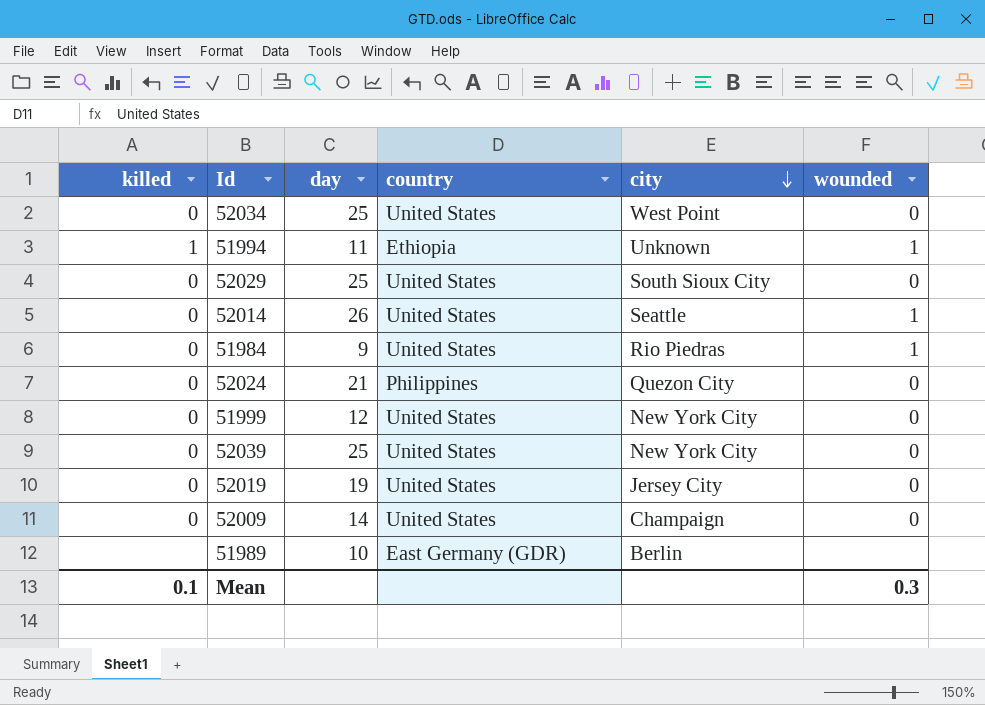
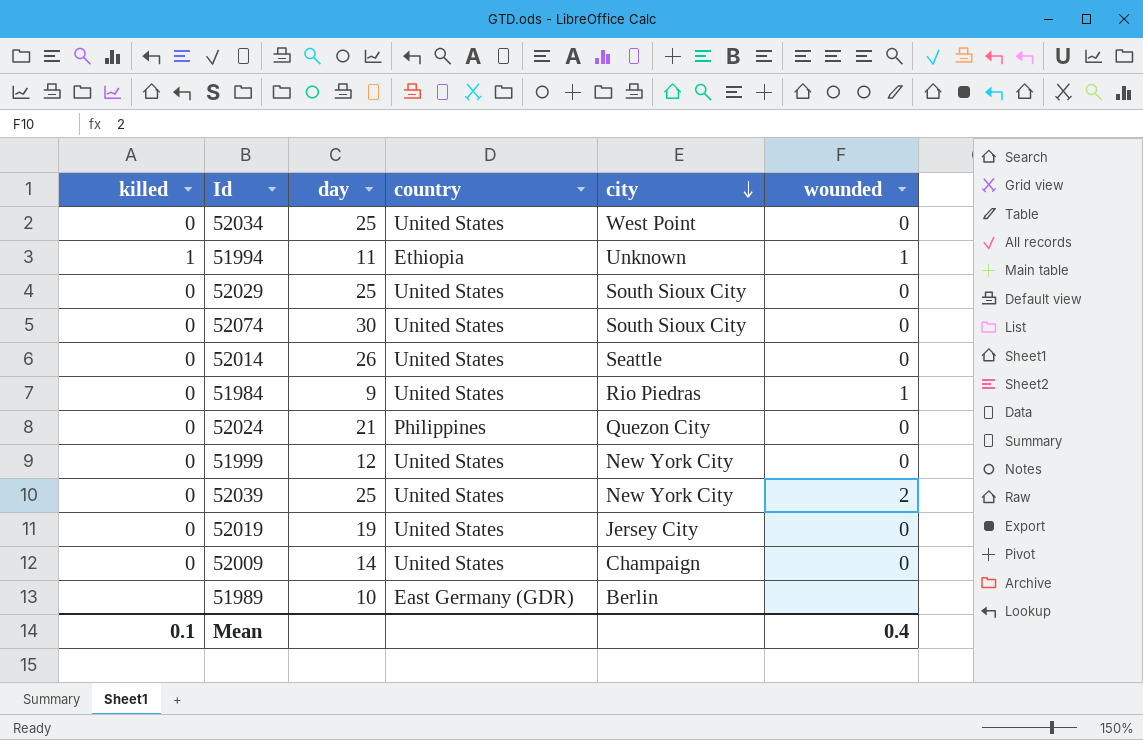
row 52074: none -> 0 | 30 | United States | South Sioux City | 0
52014 | wounded: 1 -> 0
52039 | wounded: 0 -> 2
Mean | wounded: 0.3 -> 0.4

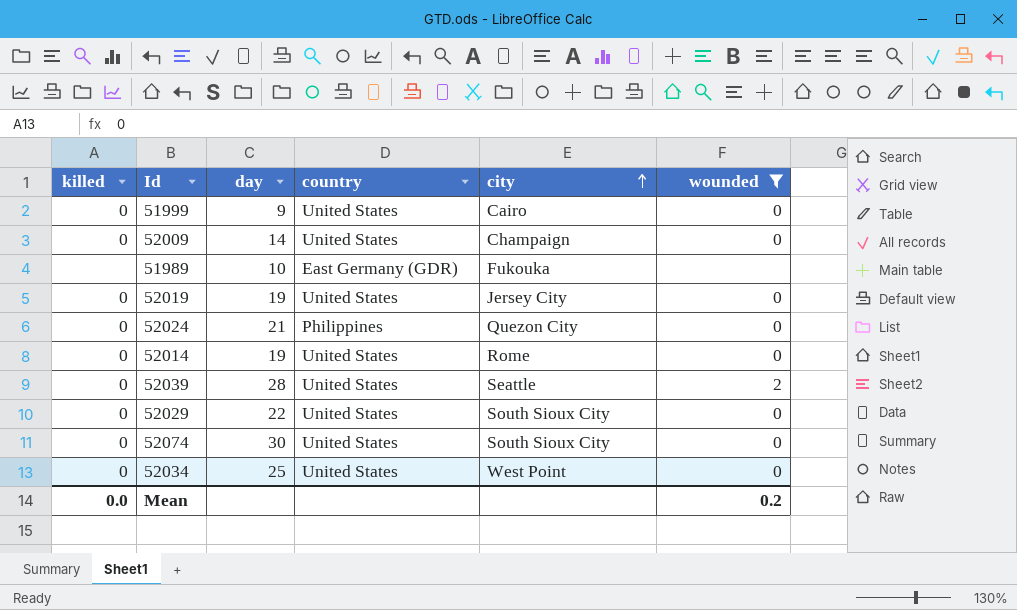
filter: none -> wounded != 1
row order: city descending -> city ascending
51999 | day: 12 -> 9
51999 | city: New York City -> Cairo
51989 | city: Berlin -> Fukouka
52014 | day: 26 -> 19
52014 | city: Seattle -> Rome
52039 | day: 25 -> 28
52039 | city: New York City -> Seattle
52029 | day: 25 -> 22
Mean | killed: 0.1 -> 0.0
Mean | wounded: 0.4 -> 0.2

